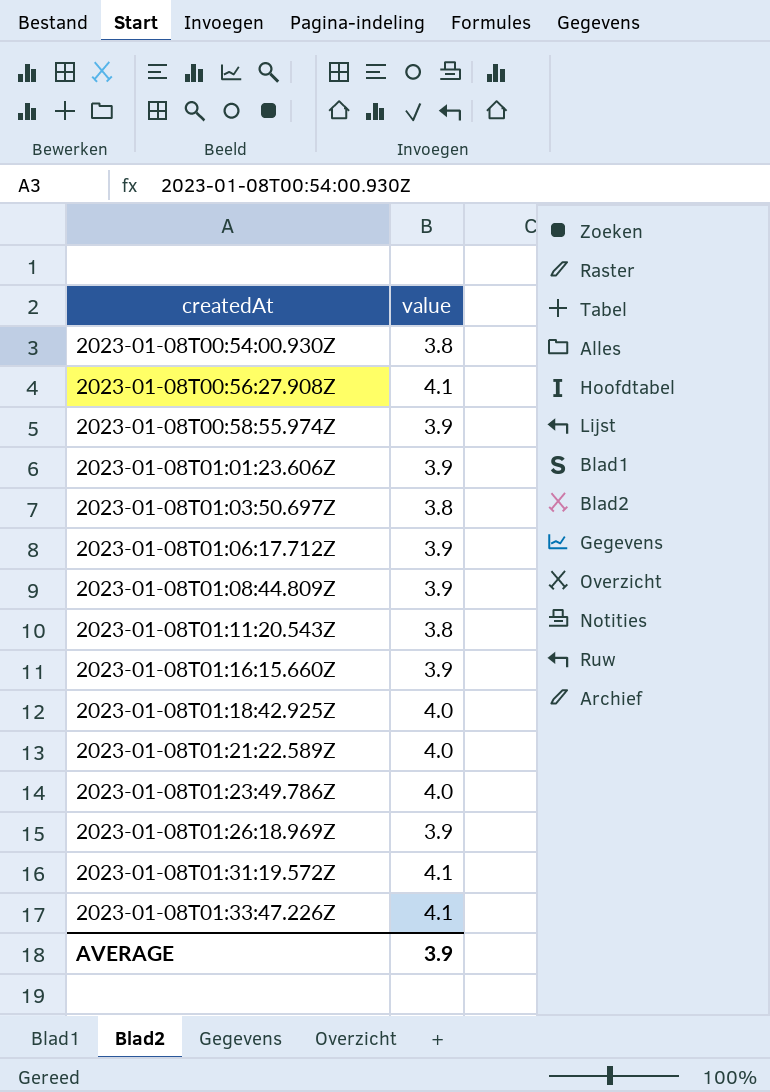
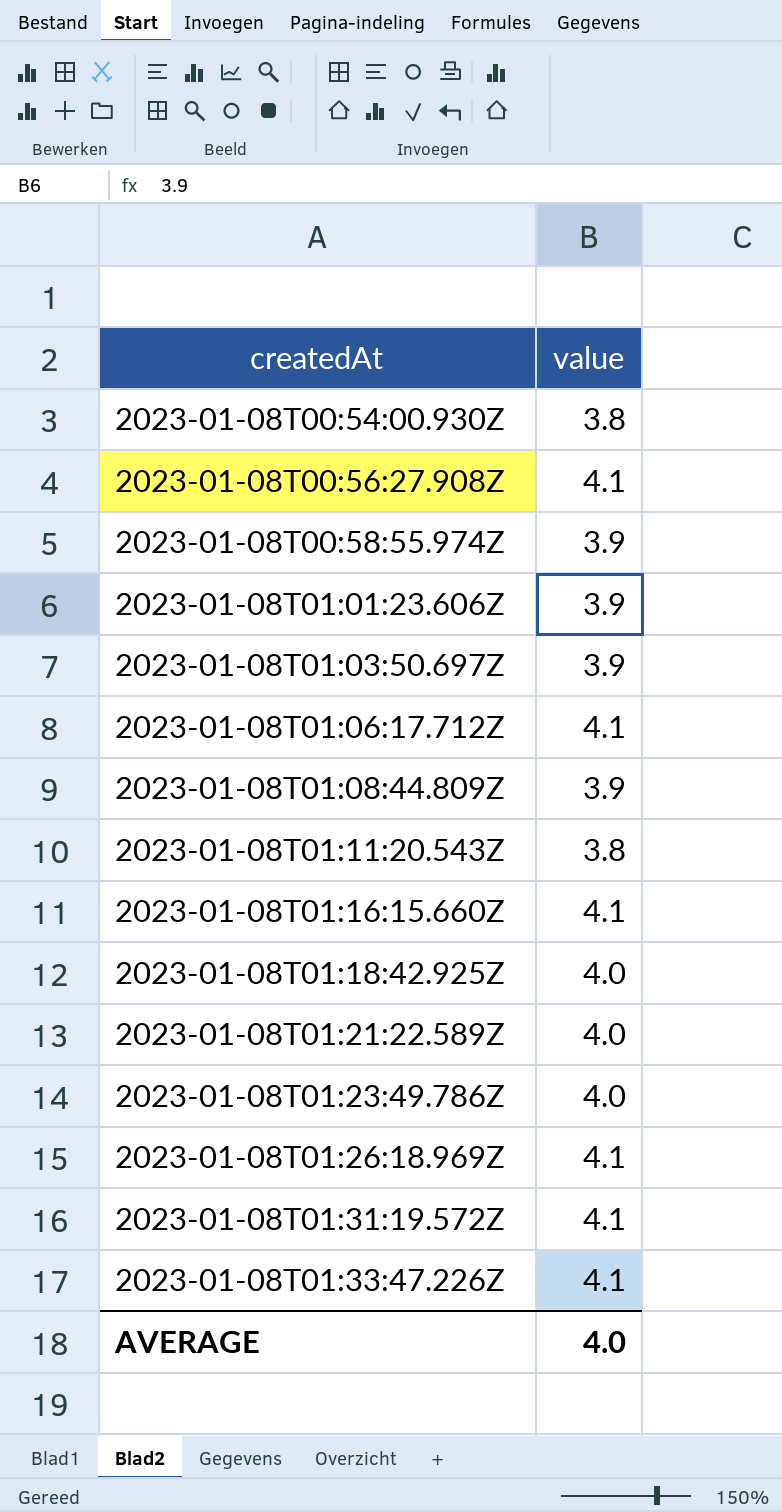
2023-01-08T01:03:50.697Z | value: 3.8 -> 3.9
2023-01-08T01:06:17.712Z | value: 3.9 -> 4.1
2023-01-08T01:16:15.660Z | value: 3.9 -> 4.1
2023-01-08T01:26:18.969Z | value: 3.9 -> 4.1
AVERAGE | value: 3.9 -> 4.0

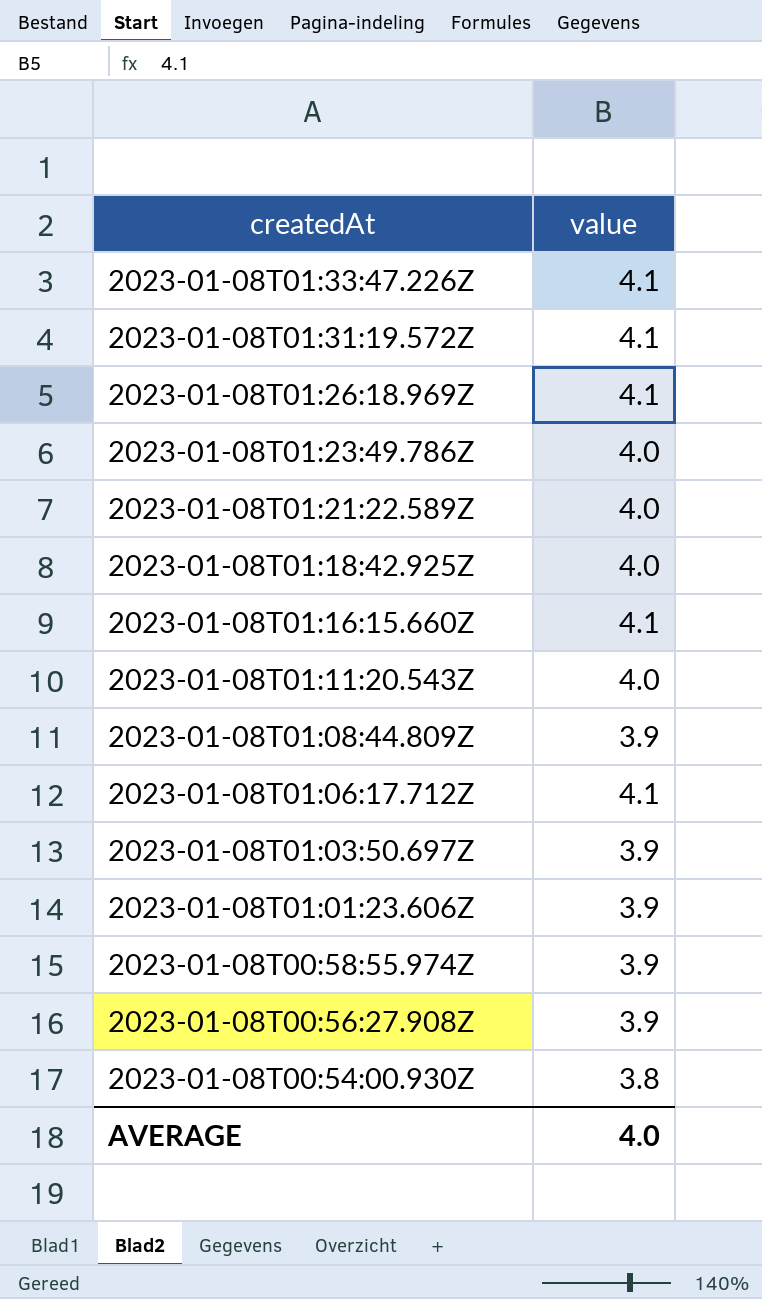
row order: createdAt ascending -> createdAt descending
2023-01-08T01:11:20.543Z | value: 3.8 -> 4.0
2023-01-08T00:56:27.908Z | value: 4.1 -> 3.9

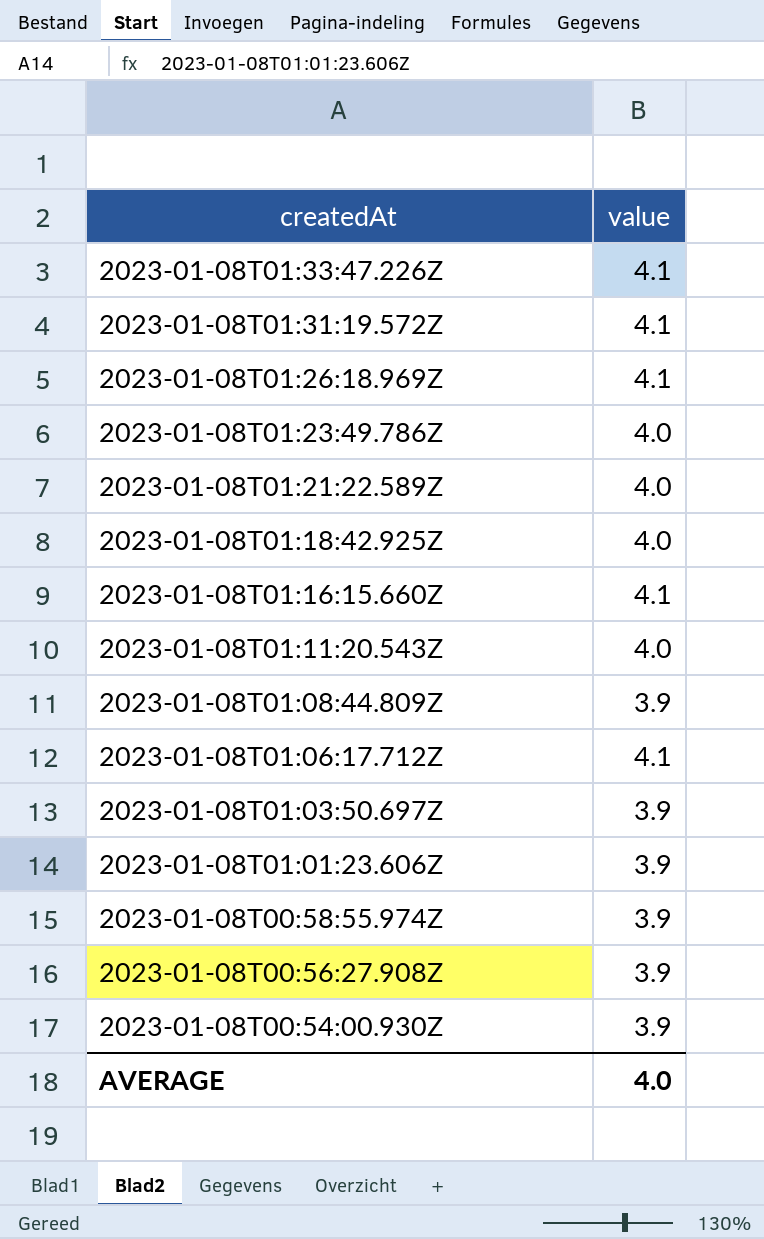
2023-01-08T00:54:00.930Z | value: 3.8 -> 3.9

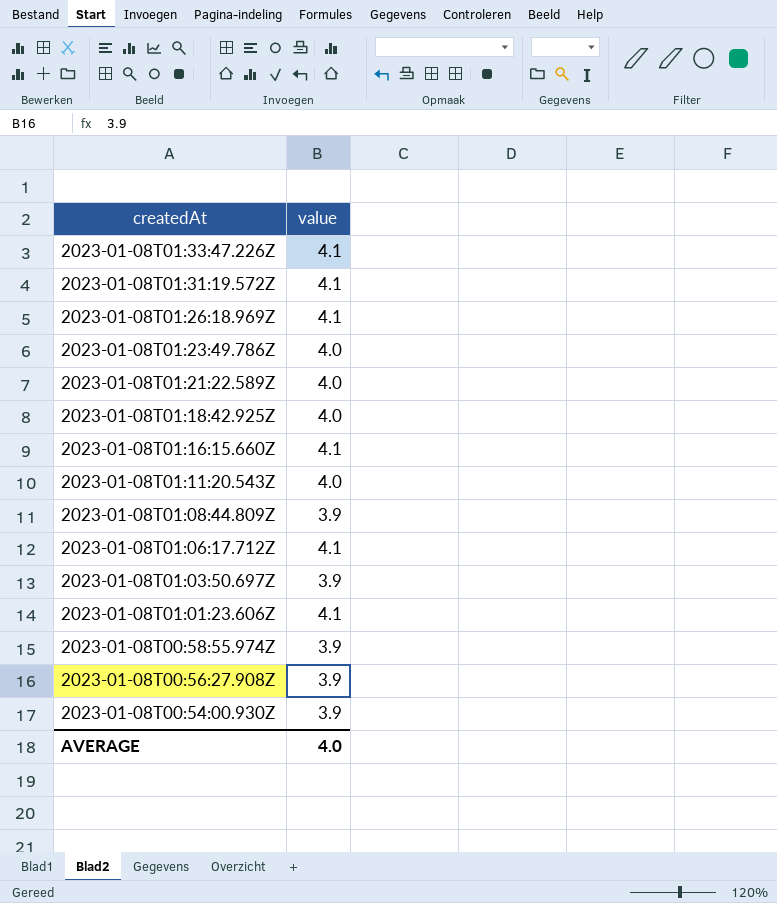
2023-01-08T01:01:23.606Z | value: 3.9 -> 4.1

